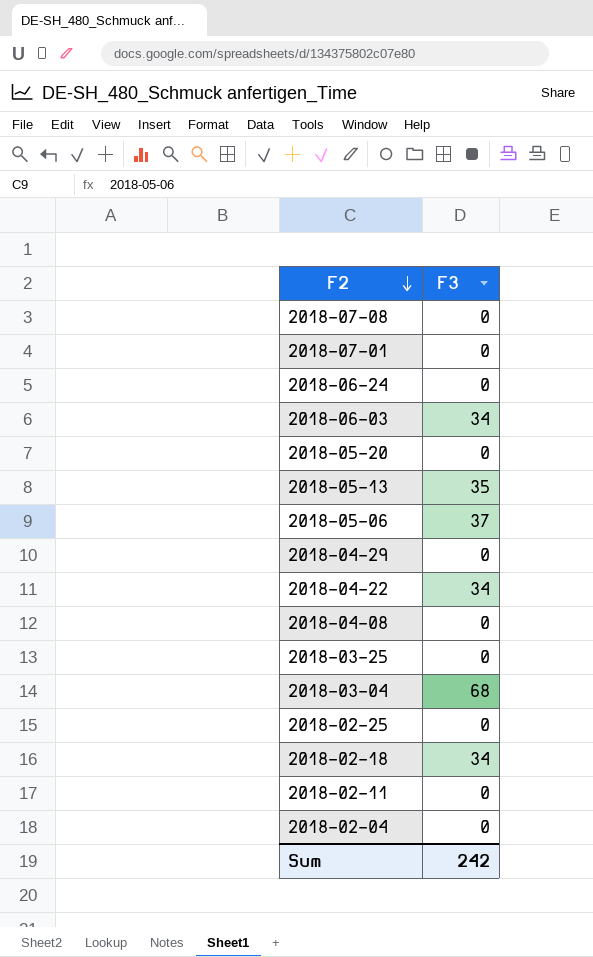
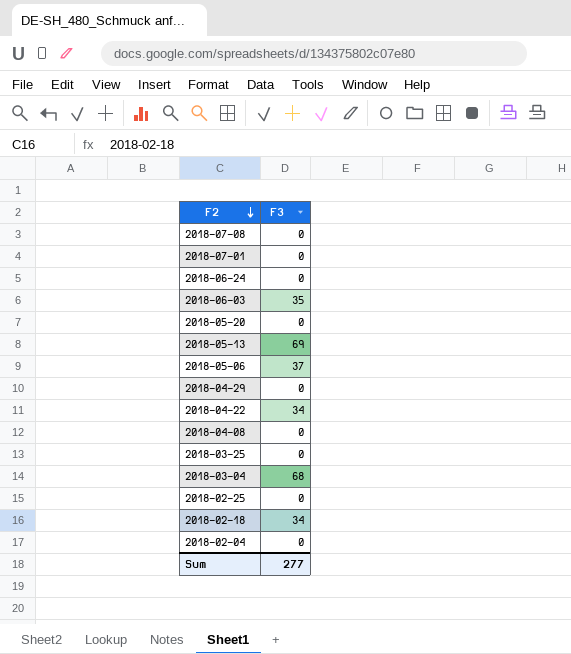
row 2018-02-11: 0 -> none
2018-06-03 | F3: 34 -> 35
2018-05-13 | F3: 35 -> 69
Sum | F3: 242 -> 277

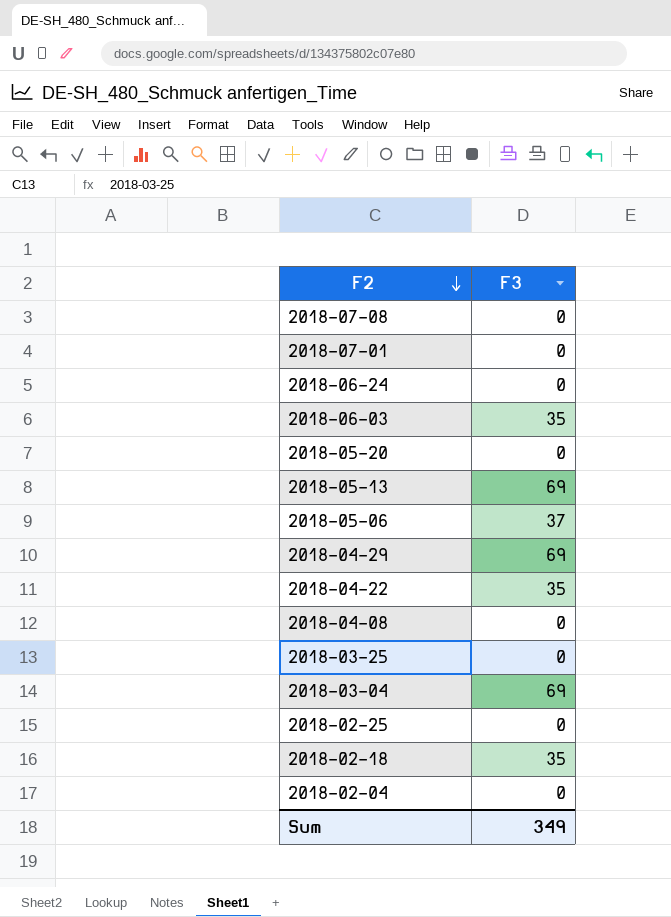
2018-04-29 | F3: 0 -> 69
2018-04-22 | F3: 34 -> 35
2018-03-04 | F3: 68 -> 69
2018-02-18 | F3: 34 -> 35
Sum | F3: 277 -> 349

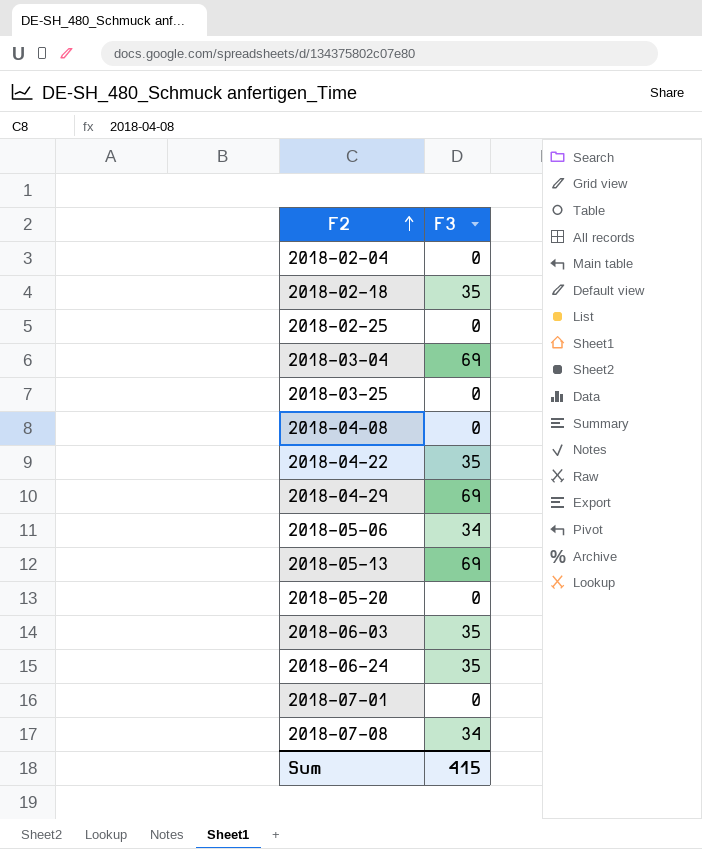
row order: F2 descending -> F2 ascending
2018-05-06 | F3: 37 -> 34
2018-06-24 | F3: 0 -> 35
2018-07-08 | F3: 0 -> 34
Sum | F3: 349 -> 415

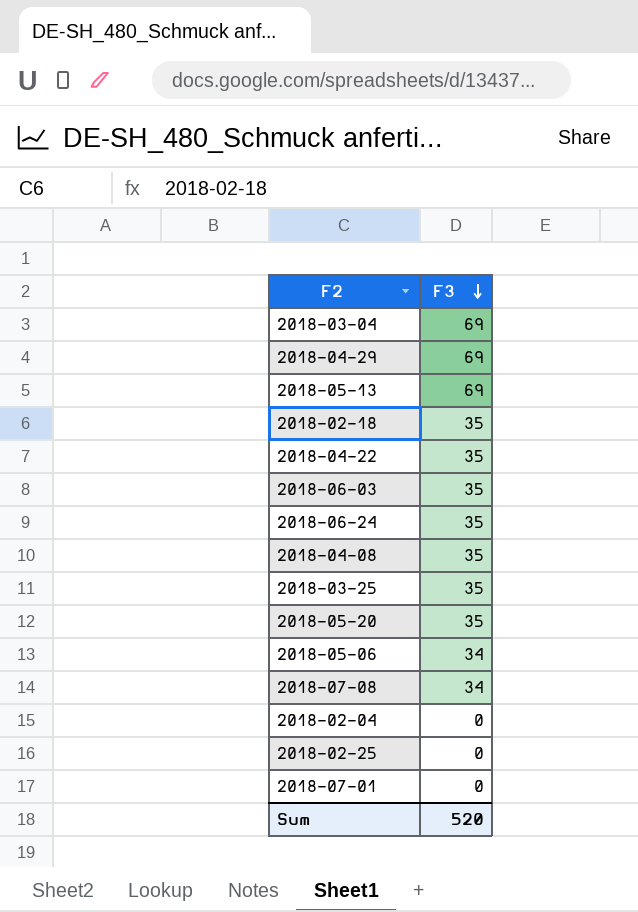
row order: F2 ascending -> F3 descending
2018-04-08 | F3: 0 -> 35
2018-03-25 | F3: 0 -> 35
2018-05-20 | F3: 0 -> 35
Sum | F3: 415 -> 520

